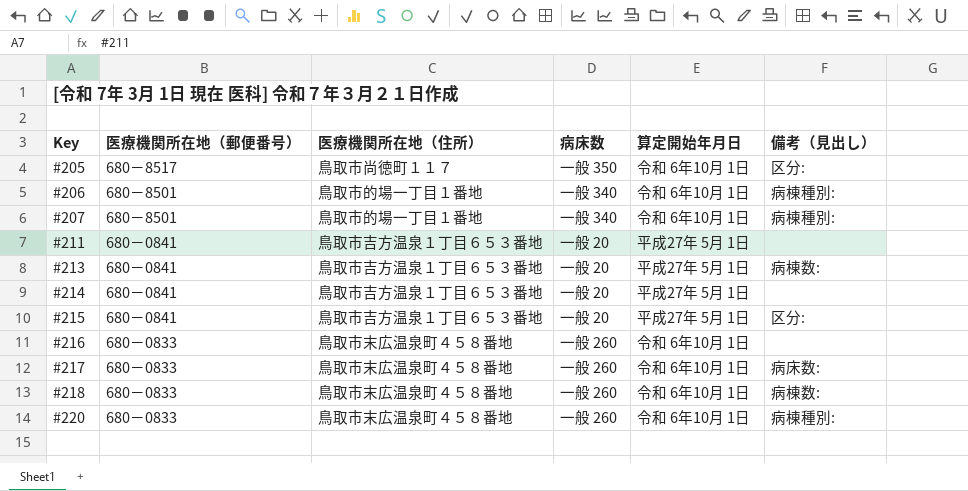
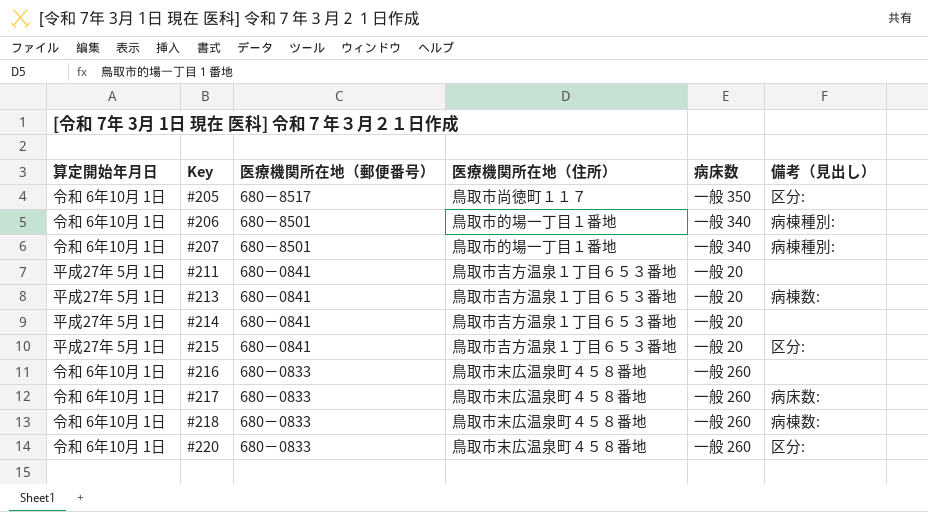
column 算定開始年月日 | position: 5 -> 1
#220 | 備考（見出し）: 病棟種別: -> 区分:

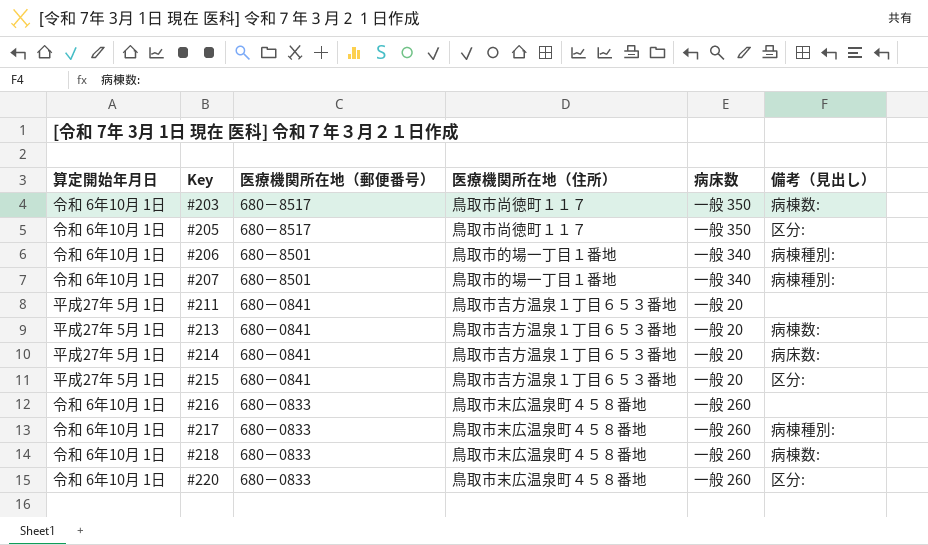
row #203: none -> 令和 6年10月 1日 | 680－8517 | 鳥取市尚徳町１１７ | 一般 350 | 病棟数:
#214 | 備考（見出し）: none -> 病床数:
#217 | 備考（見出し）: 病床数: -> 病棟種別:

